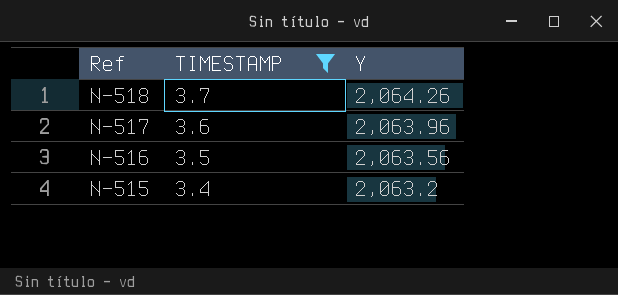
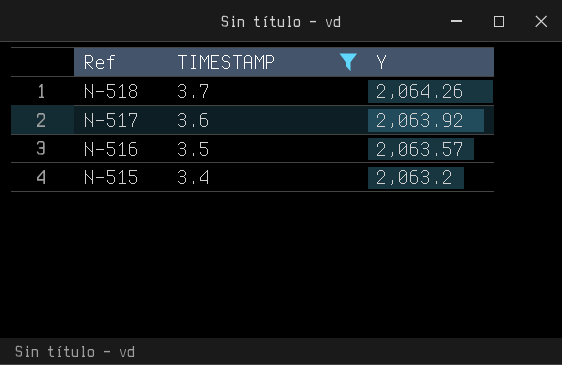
N-517 | Y: 2,063.96 -> 2,063.92
N-516 | Y: 2,063.56 -> 2,063.57

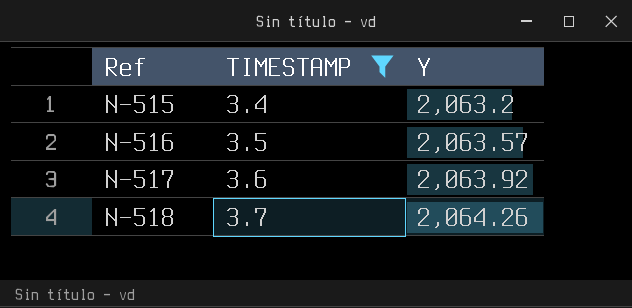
row order: Ref descending -> Ref ascending

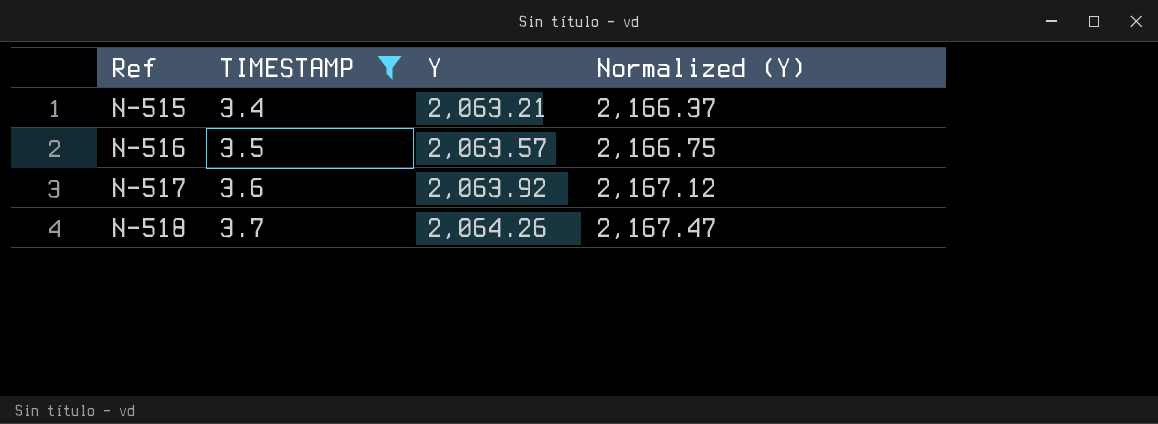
column Normalized (Y) | formula: none -> [Y] * 1.05
N-515 | Y: 2,063.2 -> 2,063.21

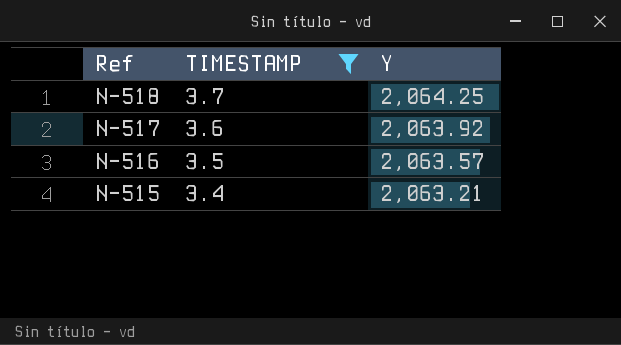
row order: Ref ascending -> Ref descending
column Normalized (Y) | formula: [Y] * 1.05 -> none
N-518 | Y: 2,064.26 -> 2,064.25

